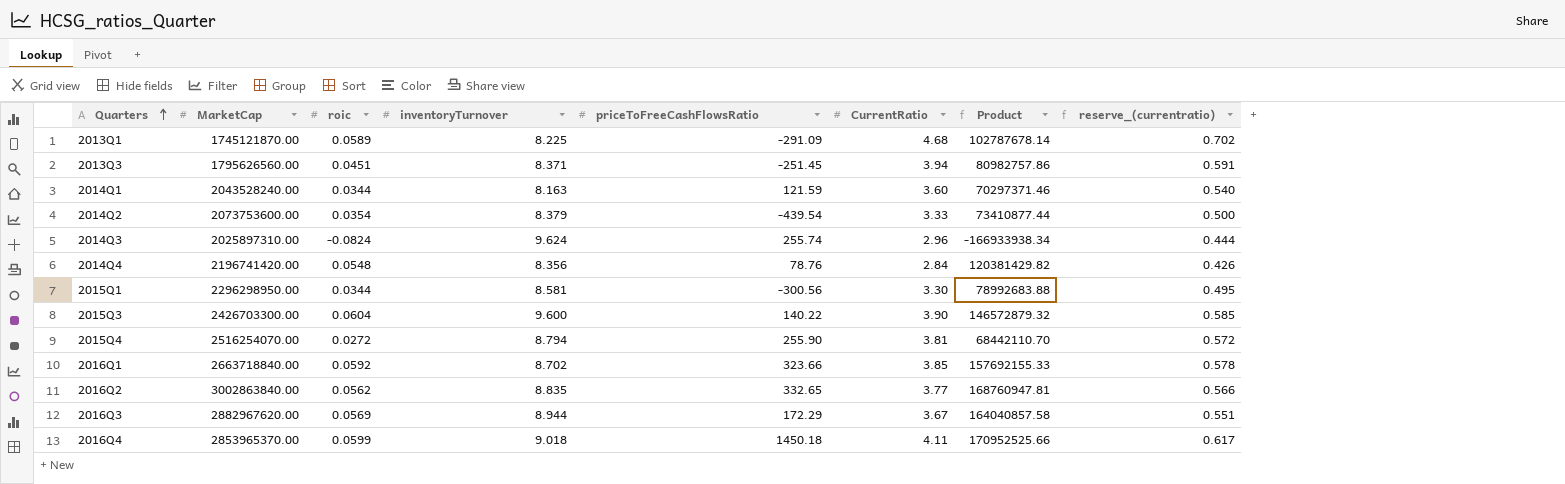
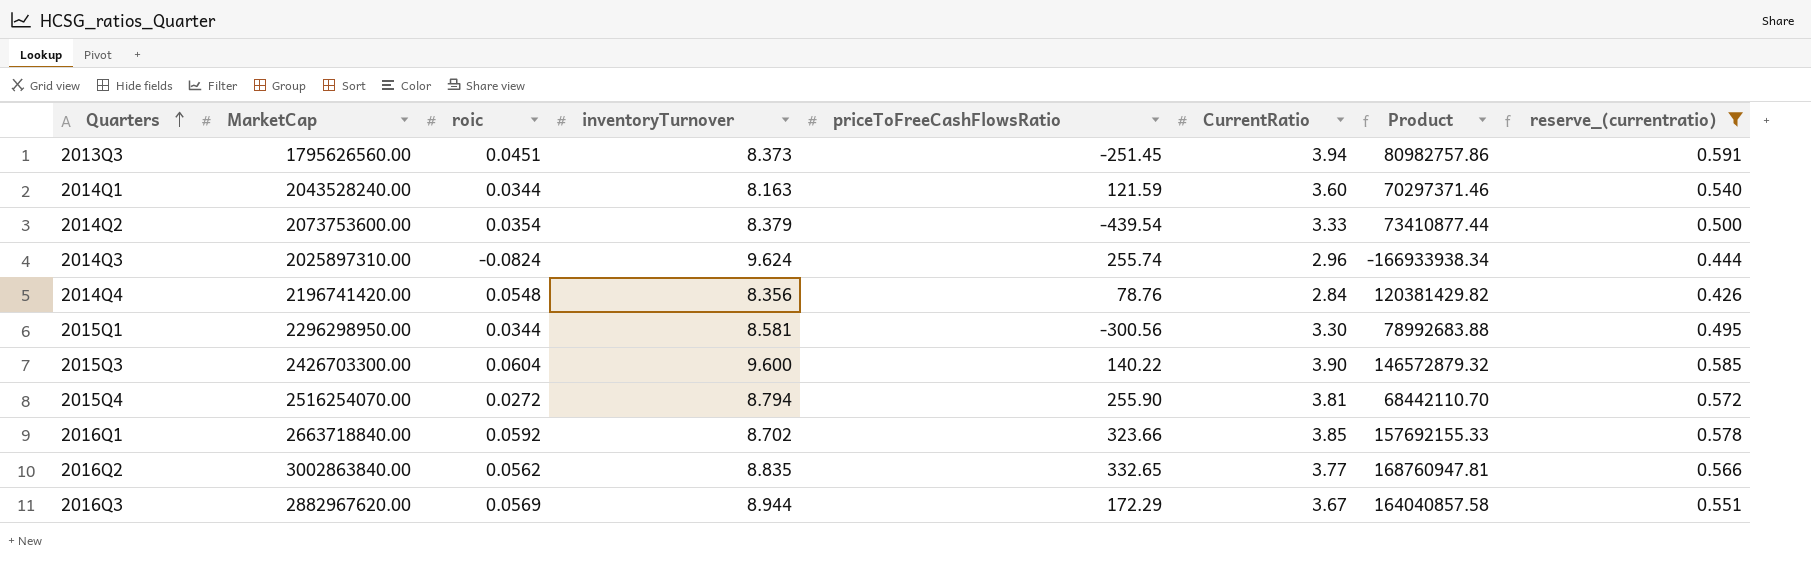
filter: none -> reserve_(currentratio) <= 0.591
2013Q3 | inventoryTurnover: 8.371 -> 8.373

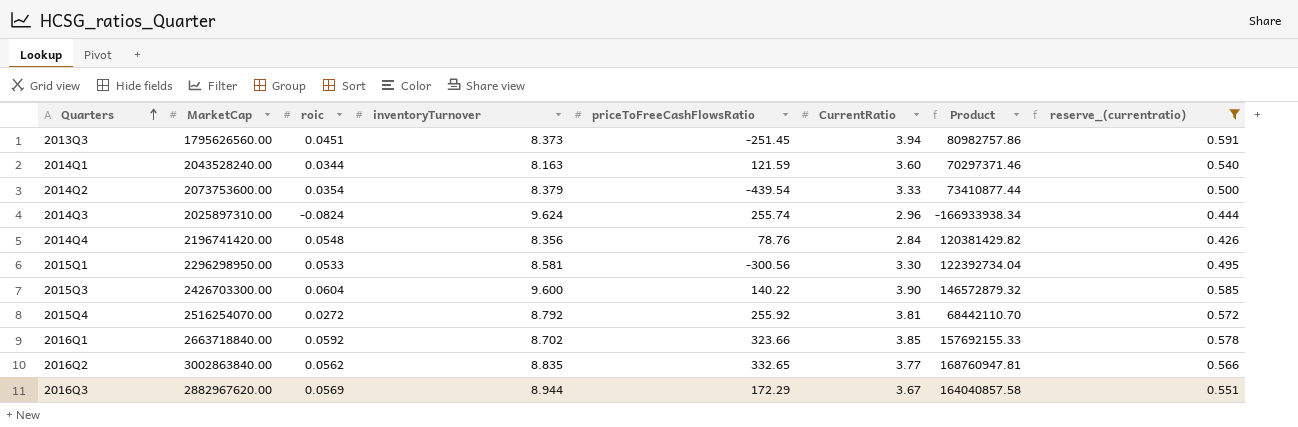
2015Q1 | roic: 0.0344 -> 0.0533
2015Q1 | Product: 78992683.88 -> 122392734.04
2015Q4 | inventoryTurnover: 8.794 -> 8.792
2015Q4 | priceToFreeCashFlowsRatio: 255.90 -> 255.92

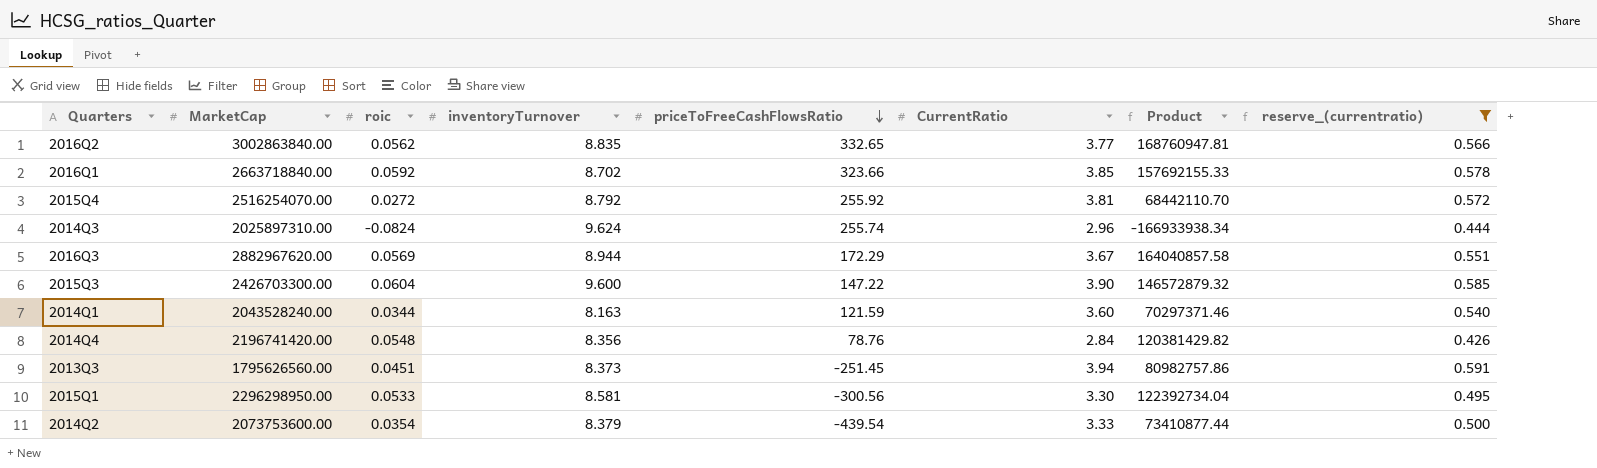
row order: Quarters ascending -> priceToFreeCashFlowsRatio descending
2015Q3 | priceToFreeCashFlowsRatio: 140.22 -> 147.22

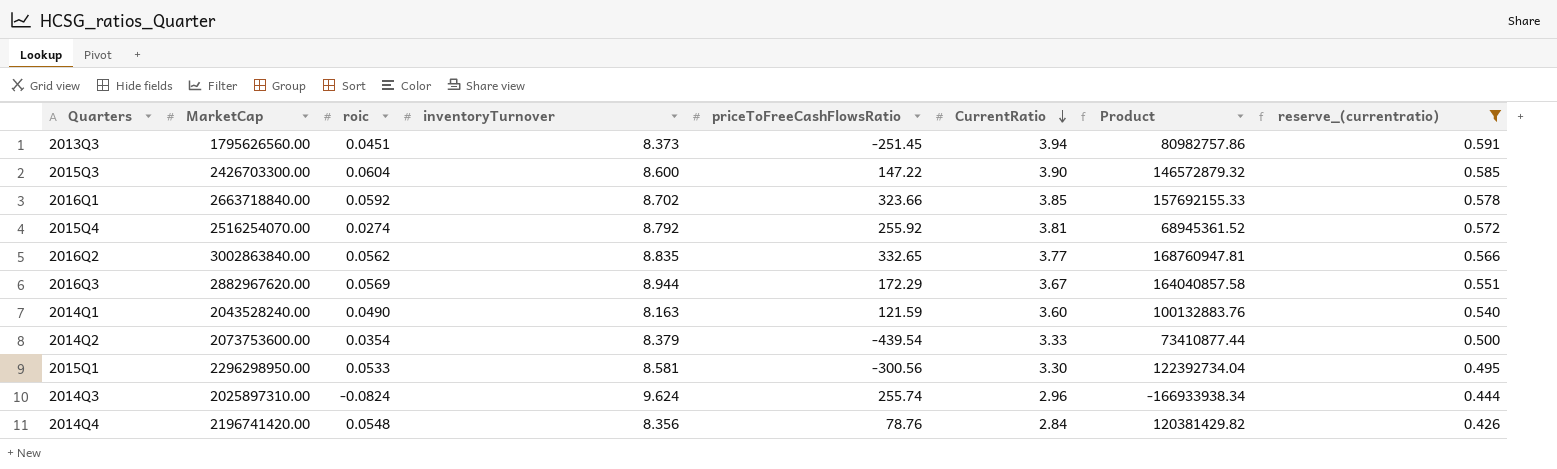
row order: priceToFreeCashFlowsRatio descending -> CurrentRatio descending
2015Q3 | inventoryTurnover: 9.600 -> 8.600
2015Q4 | roic: 0.0272 -> 0.0274
2015Q4 | Product: 68442110.70 -> 68945361.52
2014Q1 | roic: 0.0344 -> 0.0490
2014Q1 | Product: 70297371.46 -> 100132883.76

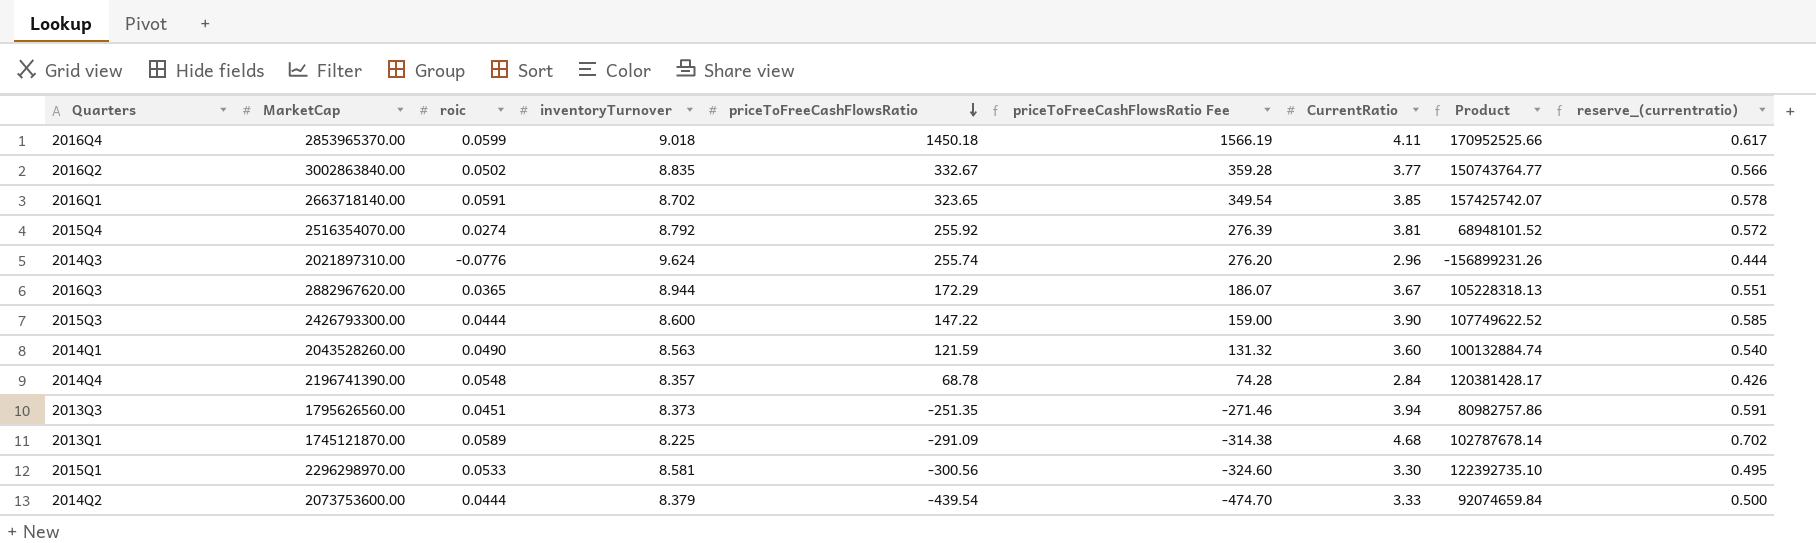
filter: reserve_(currentratio) <= 0.591 -> none
row order: CurrentRatio descending -> priceToFreeCashFlowsRatio descending
column priceToFreeCashFlowsRatio Fee | formula: none -> [priceToFreeCashFlowsRatio] * 1.08
2016Q2 | roic: 0.0562 -> 0.0502
2016Q2 | priceToFreeCashFlowsRatio: 332.65 -> 332.67
2016Q2 | Product: 168760947.81 -> 150743764.77
2016Q1 | MarketCap: 2663718840.00 -> 2663718140.00
2016Q1 | roic: 0.0592 -> 0.0591
2016Q1 | priceToFreeCashFlowsRatio: 323.66 -> 323.65
2016Q1 | Product: 157692155.33 -> 157425742.07
2015Q4 | MarketCap: 2516254070.00 -> 2516354070.00
2015Q4 | Product: 68945361.52 -> 68948101.52
2014Q3 | MarketCap: 2025897310.00 -> 2021897310.00
2014Q3 | roic: -0.0824 -> -0.0776
2014Q3 | Product: -166933938.34 -> -156899231.26
2016Q3 | roic: 0.0569 -> 0.0365
2016Q3 | Product: 164040857.58 -> 105228318.13
2015Q3 | MarketCap: 2426703300.00 -> 2426793300.00
2015Q3 | roic: 0.0604 -> 0.0444
2015Q3 | Product: 146572879.32 -> 107749622.52
2014Q1 | MarketCap: 2043528240.00 -> 2043528260.00
2014Q1 | inventoryTurnover: 8.163 -> 8.563
2014Q1 | Product: 100132883.76 -> 100132884.74
2014Q4 | MarketCap: 2196741420.00 -> 2196741390.00
2014Q4 | inventoryTurnover: 8.356 -> 8.357
2014Q4 | priceToFreeCashFlowsRatio: 78.76 -> 68.78
2014Q4 | Product: 120381429.82 -> 120381428.17
2013Q3 | priceToFreeCashFlowsRatio: -251.45 -> -251.35
2015Q1 | MarketCap: 2296298950.00 -> 2296298970.00
2015Q1 | Product: 122392734.04 -> 122392735.10
2014Q2 | roic: 0.0354 -> 0.0444
2014Q2 | Product: 73410877.44 -> 92074659.84

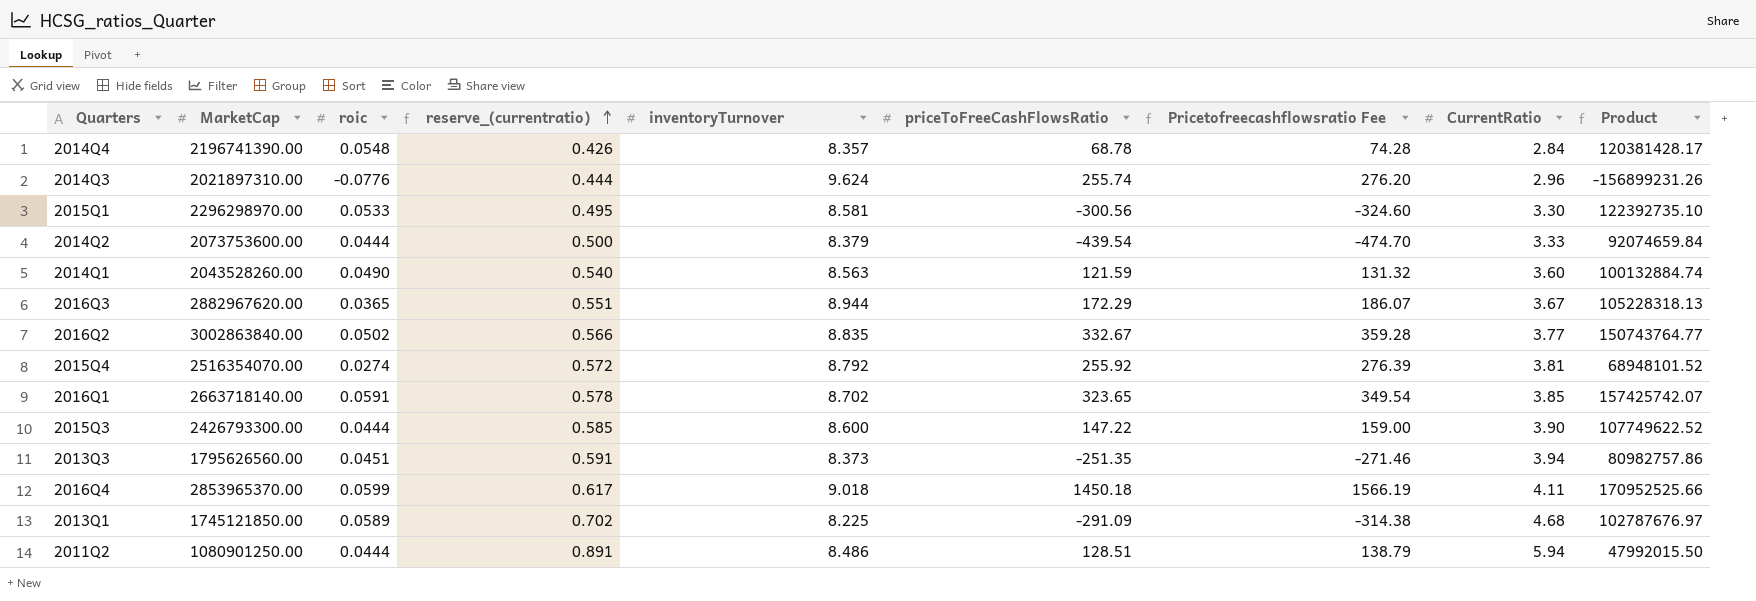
row order: priceToFreeCashFlowsRatio descending -> reserve_(currentratio) ascending
column reserve_(currentratio) | position: 9 -> 4
column name: priceToFreeCashFlowsRatio Fee -> Pricetofreecashflowsratio Fee
2013Q1 | MarketCap: 1745121870.00 -> 1745121850.00
2013Q1 | Product: 102787678.14 -> 102787676.97
row 2011Q2: none -> 1080901250.00 | 0.0444 | 0.891 | 8.486 | 128.51 | 138.79 | 5.94 | 47992015.50

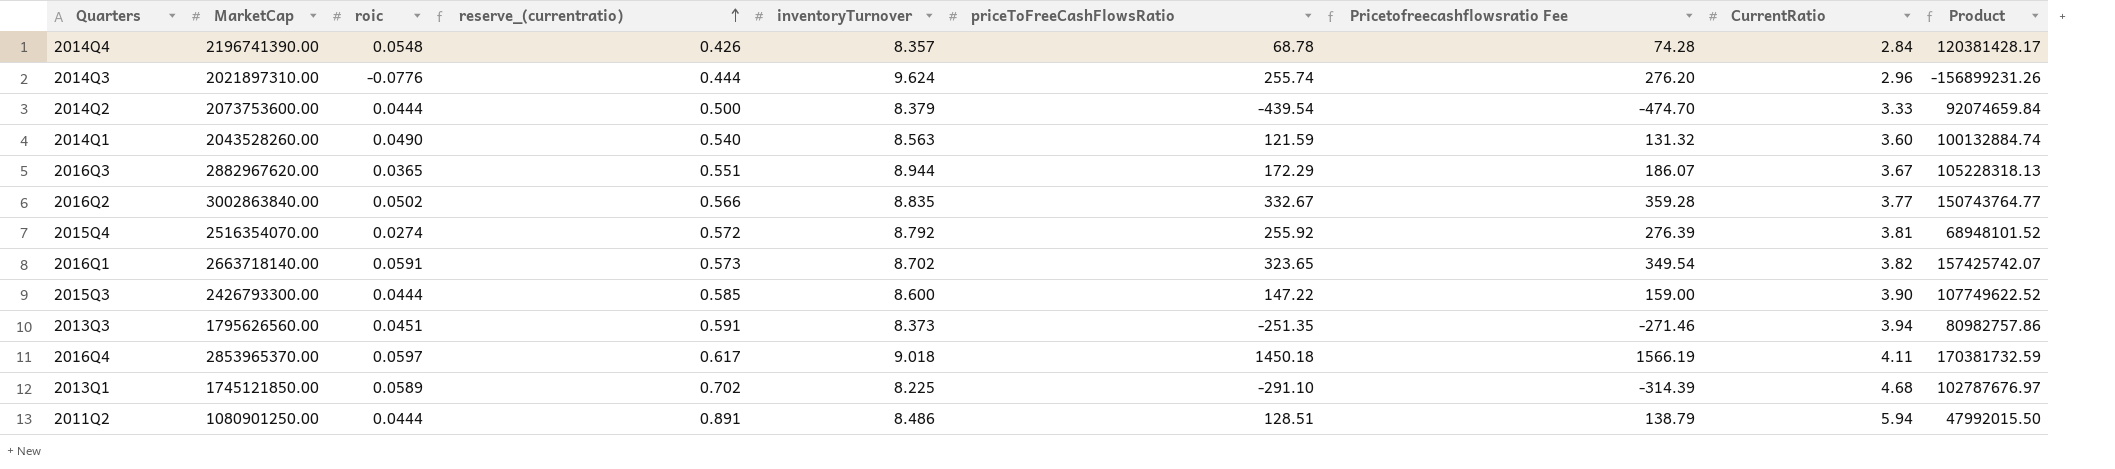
row 2015Q1: 2296298970.00 | 0.0533 | 0.495 | 8.581 | -300.56 | -324.60 | 3.30 | 122392735.10 -> none
2016Q1 | reserve_(currentratio): 0.578 -> 0.573
2016Q1 | CurrentRatio: 3.85 -> 3.82
2016Q4 | roic: 0.0599 -> 0.0597
2016Q4 | Product: 170952525.66 -> 170381732.59
2013Q1 | priceToFreeCashFlowsRatio: -291.09 -> -291.10
2013Q1 | Pricetofreecashflowsratio Fee: -314.38 -> -314.39

